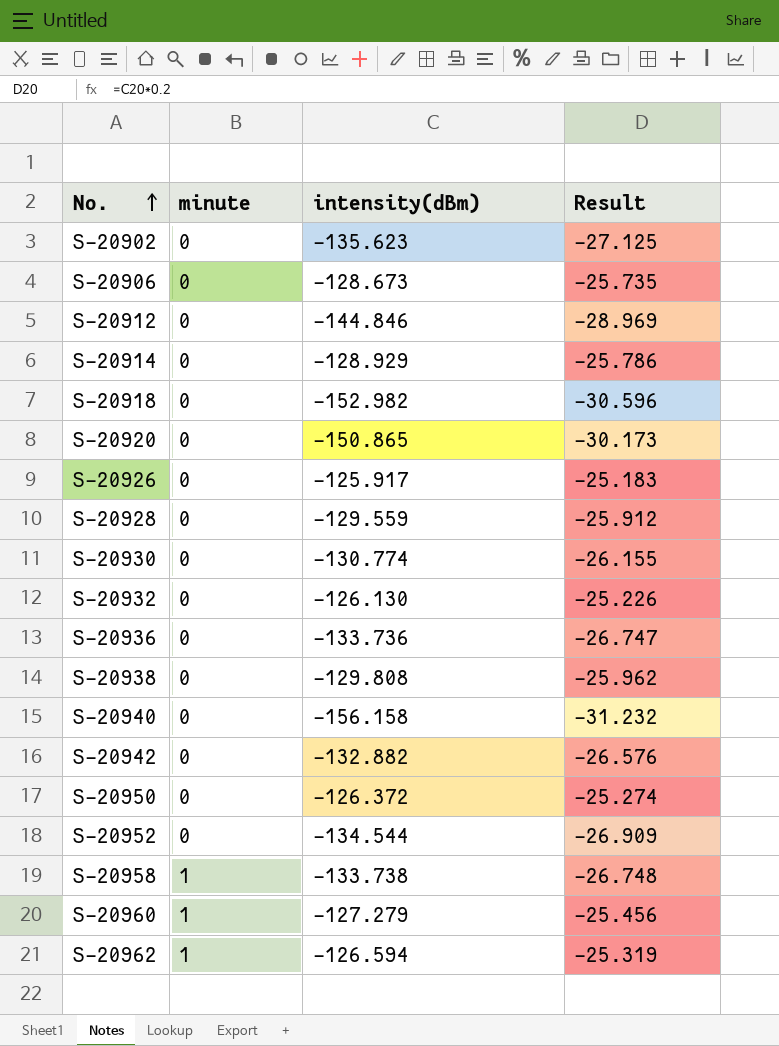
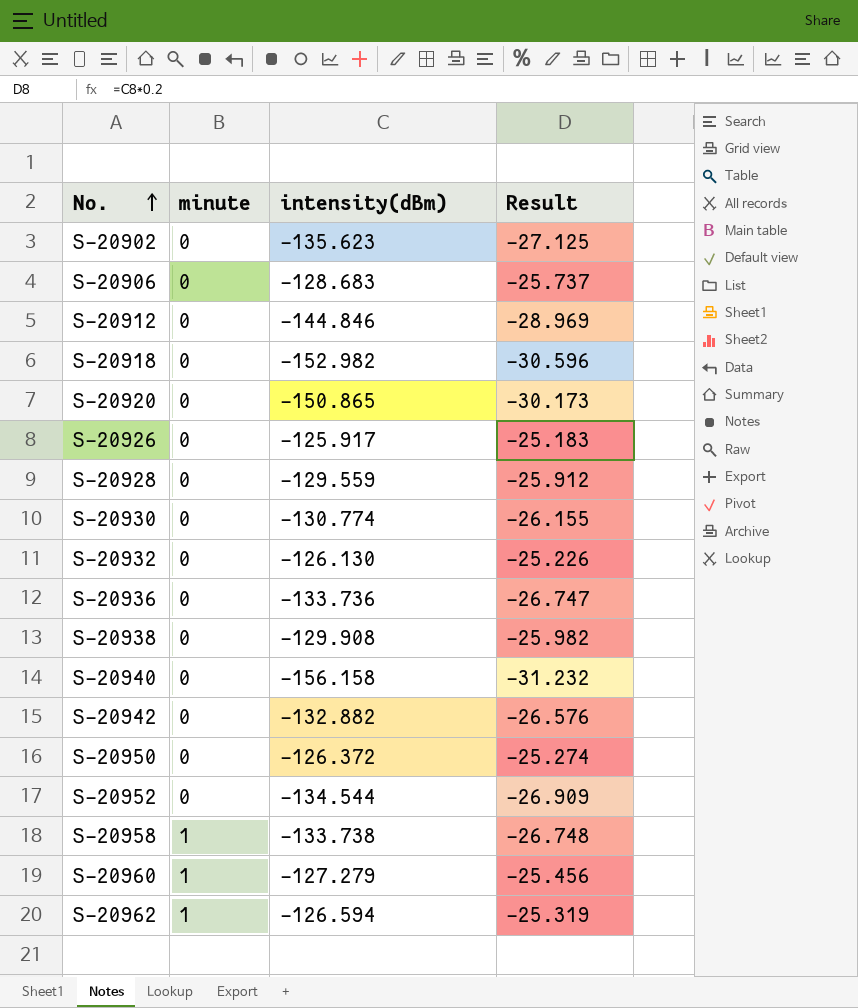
row S-20914: 0 | -128.929 | -25.786 -> none
S-20906 | intensity(dBm): -128.673 -> -128.683
S-20906 | Result: -25.735 -> -25.737
S-20938 | intensity(dBm): -129.808 -> -129.908
S-20938 | Result: -25.962 -> -25.982

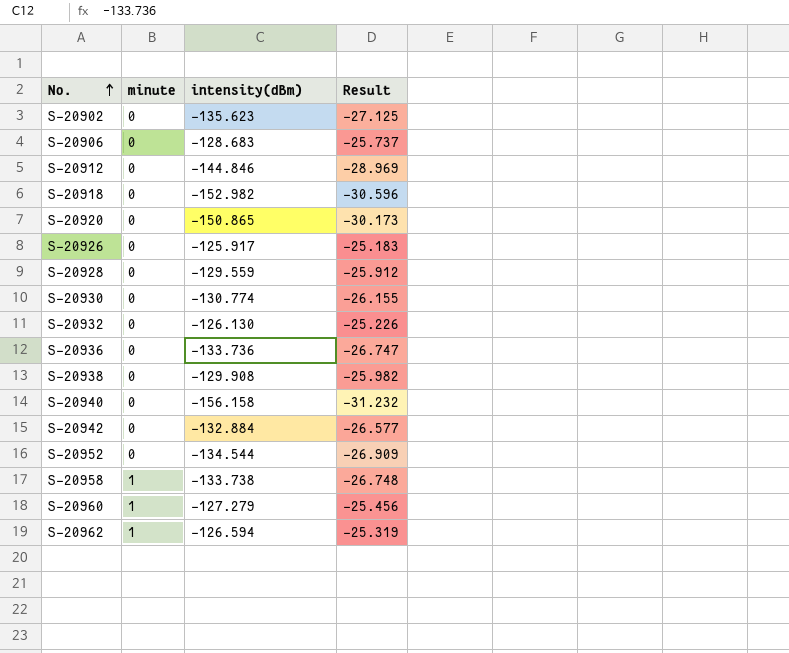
row S-20950: 0 | -126.372 | -25.274 -> none
S-20942 | intensity(dBm): -132.882 -> -132.884
S-20942 | Result: -26.576 -> -26.577

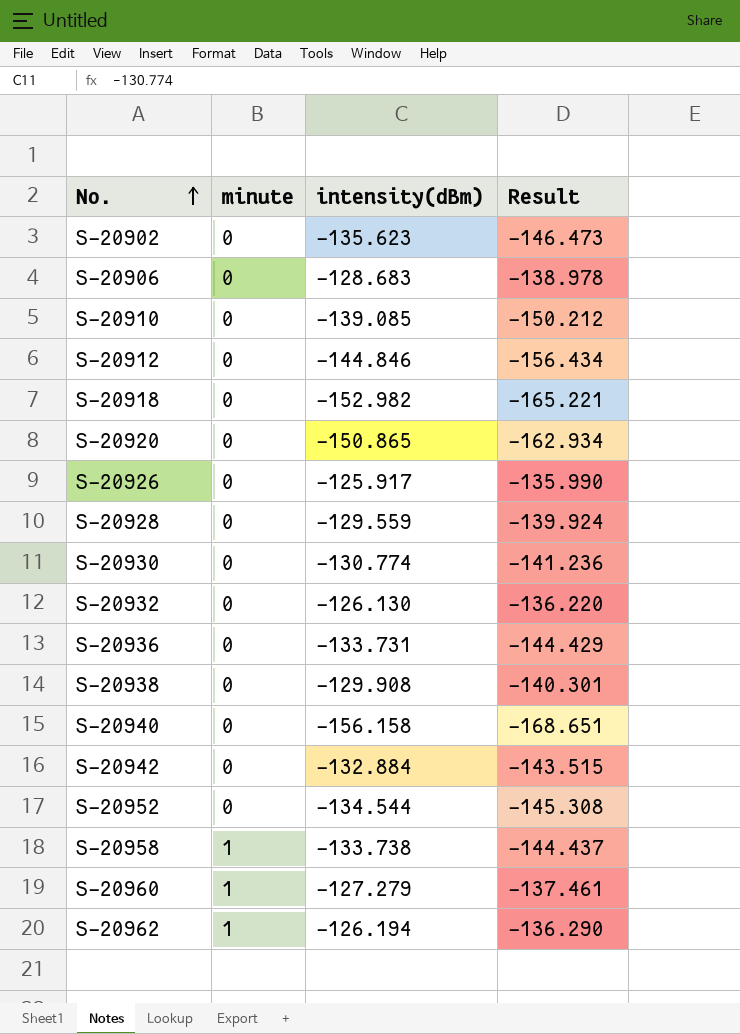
column Result | formula: [intensity(dBm)] * 0.2 -> [intensity(dBm)] * 1.08
row S-20910: none -> 0 | -139.085 | -150.212
S-20936 | intensity(dBm): -133.736 -> -133.731
S-20962 | intensity(dBm): -126.594 -> -126.194

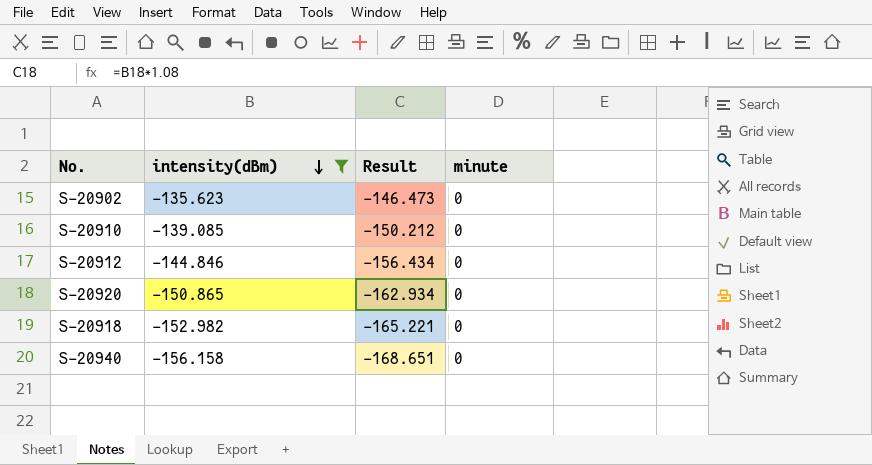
filter: none -> intensity(dBm) <= -135.623
row order: No. ascending -> intensity(dBm) descending
column minute | position: 2 -> 4

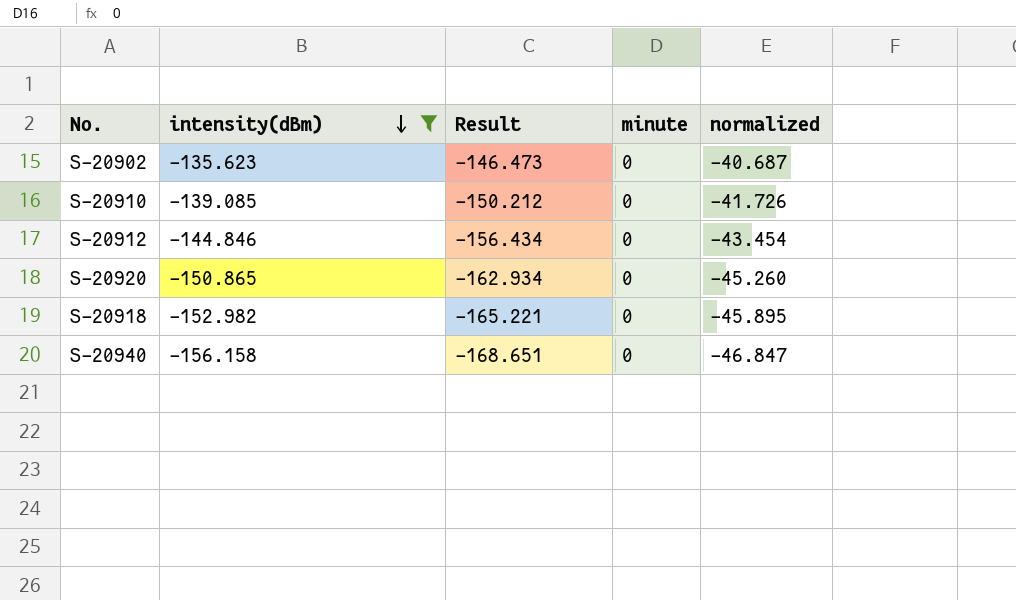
column normalized | formula: none -> [intensity(dBm)] * 0.3

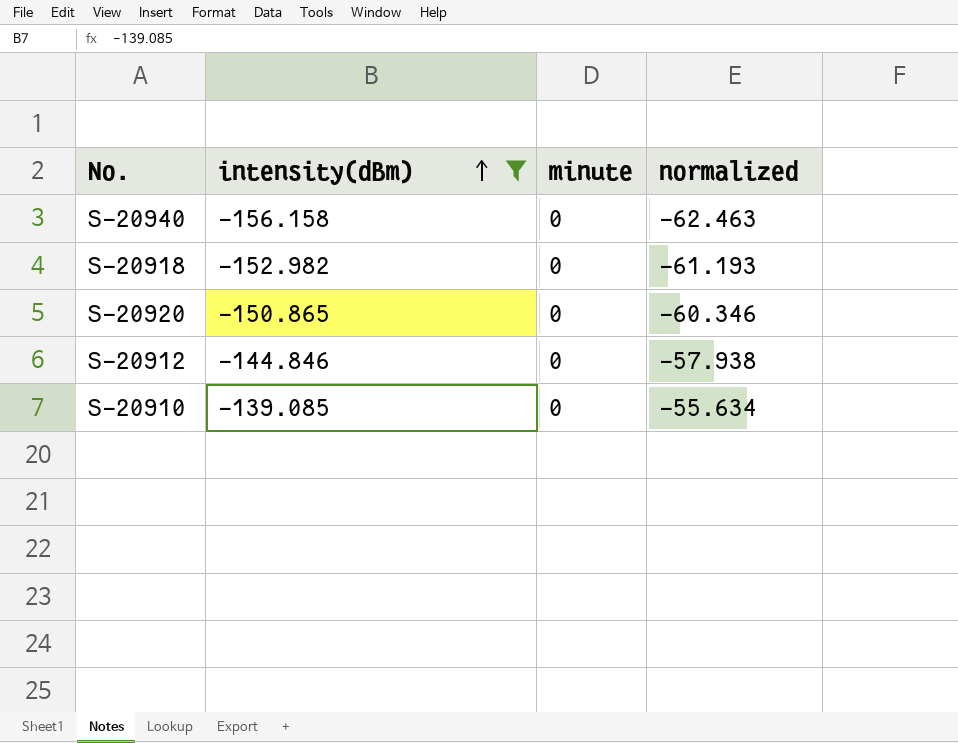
row order: intensity(dBm) descending -> intensity(dBm) ascending
column Result | formula: [intensity(dBm)] * 1.08 -> none
column normalized | formula: [intensity(dBm)] * 0.3 -> [intensity(dBm)] * 0.4
row S-20902: -135.623 | -146.473 | 0 | -40.687 -> none

